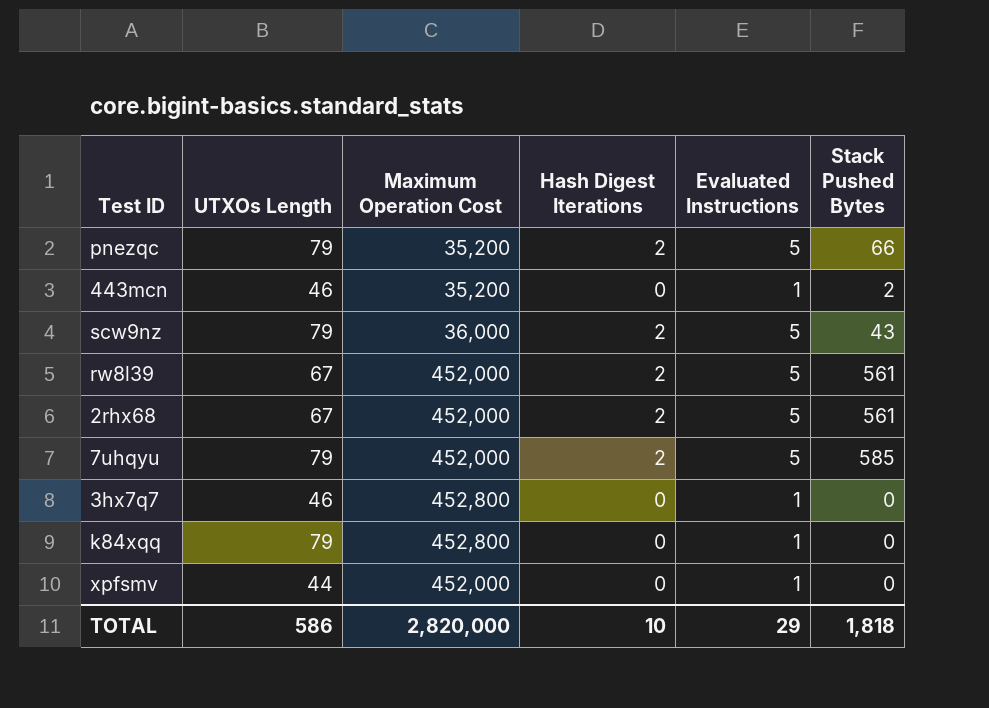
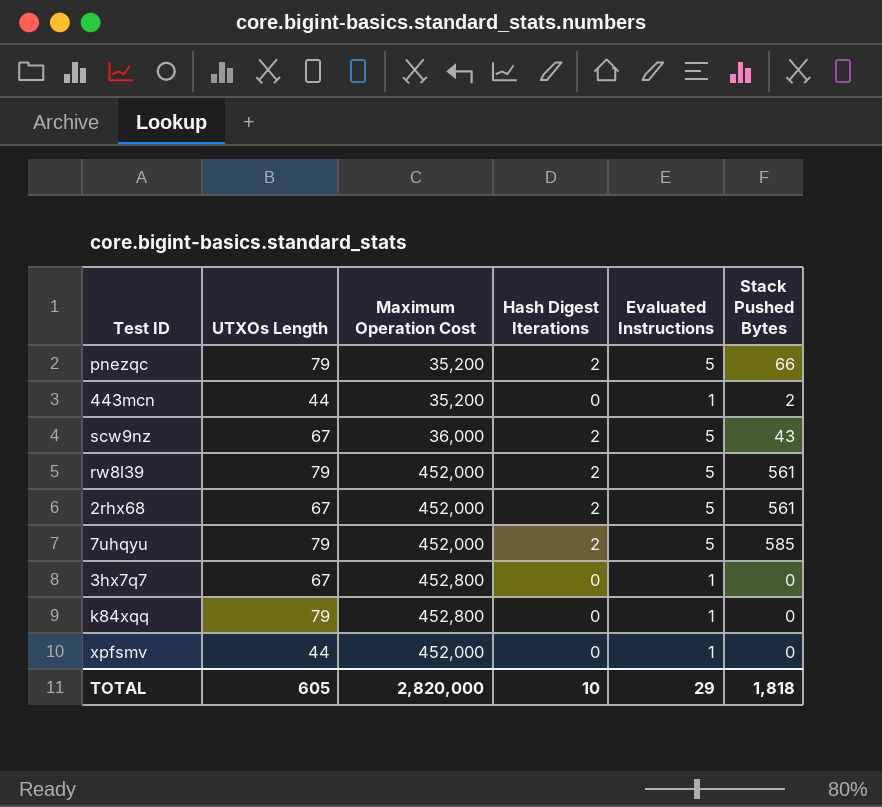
443mcn | UTXOs Length: 46 -> 44
scw9nz | UTXOs Length: 79 -> 67
rw8l39 | UTXOs Length: 67 -> 79
3hx7q7 | UTXOs Length: 46 -> 67
TOTAL | UTXOs Length: 586 -> 605

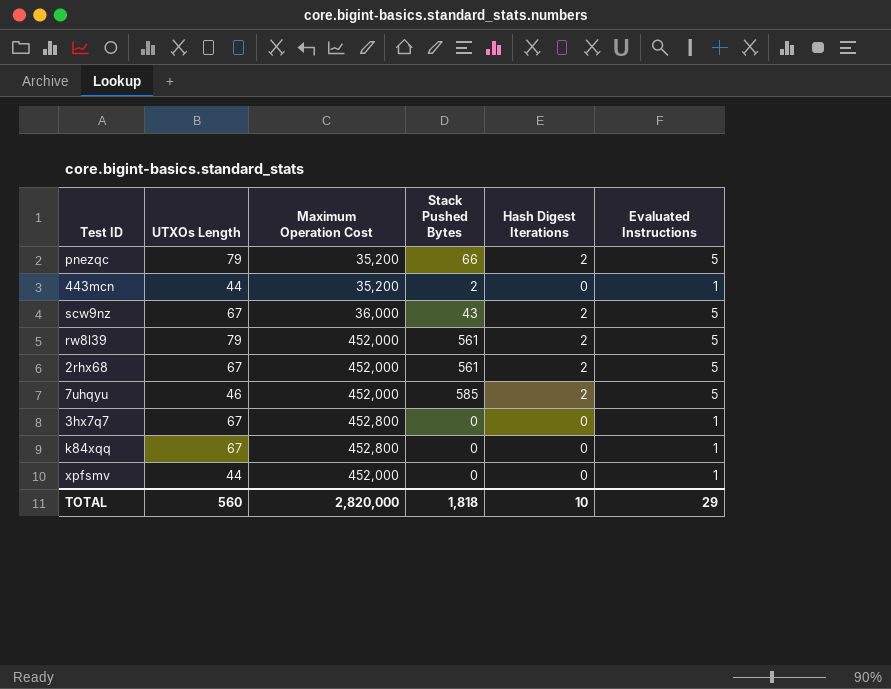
column Stack Pushed Bytes | position: 6 -> 4
7uhqyu | UTXOs Length: 79 -> 46
k84xqq | UTXOs Length: 79 -> 67
TOTAL | UTXOs Length: 605 -> 560

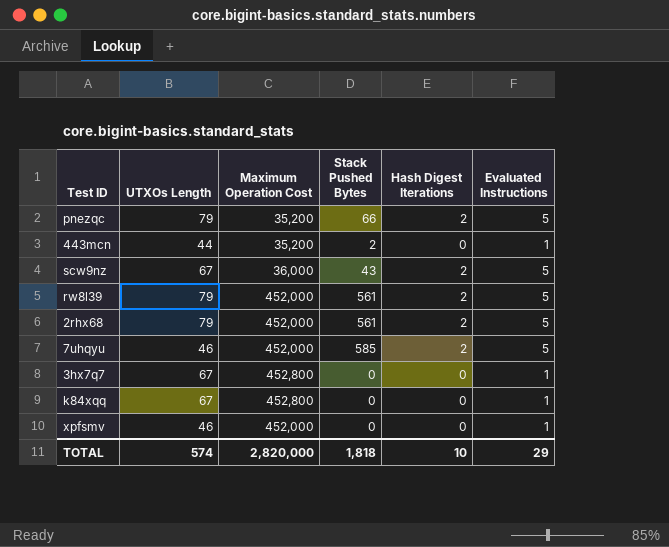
2rhx68 | UTXOs Length: 67 -> 79
xpfsmv | UTXOs Length: 44 -> 46
TOTAL | UTXOs Length: 560 -> 574

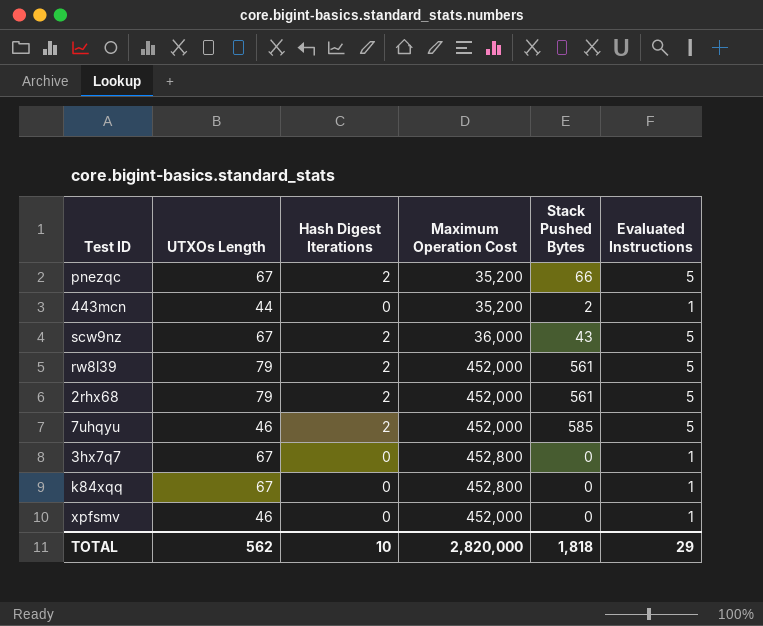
column Hash Digest Iterations | position: 5 -> 3
pnezqc | UTXOs Length: 79 -> 67
TOTAL | UTXOs Length: 574 -> 562

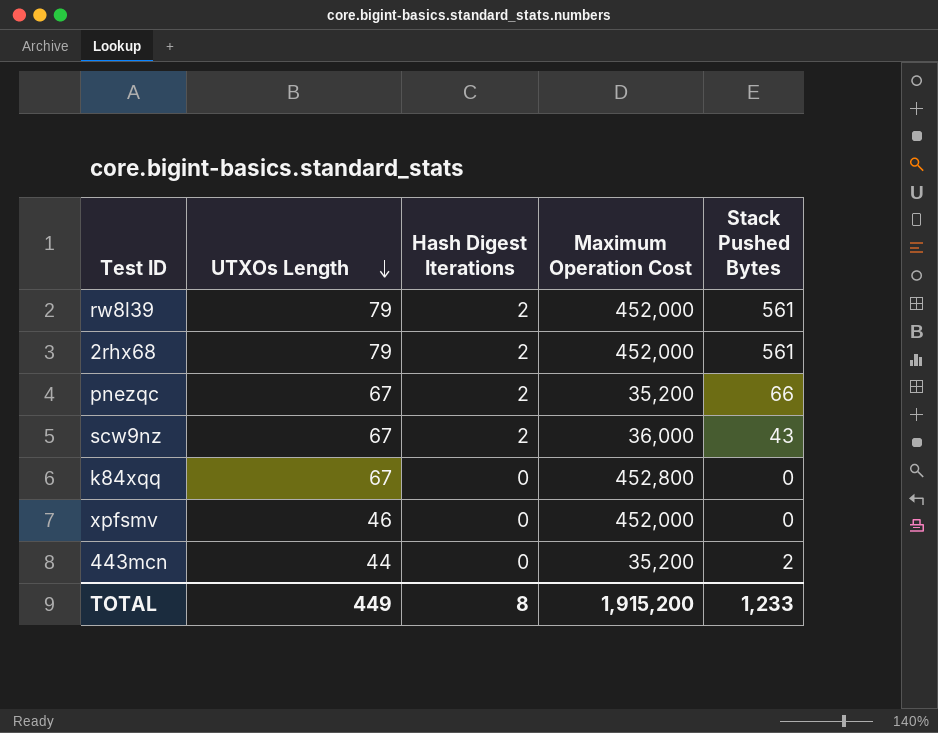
row order: none -> UTXOs Length descending
column Evaluated Instructions | position: 6 -> none
row 7uhqyu: 46 | 2 | 452,000 | 585 | 5 -> none
row 3hx7q7: 67 | 0 | 452,800 | 0 | 1 -> none
TOTAL | UTXOs Length: 562 -> 449
TOTAL | Hash Digest Iterations: 10 -> 8
TOTAL | Maximum Operation Cost: 2,820,000 -> 1,915,200
TOTAL | Stack Pushed Bytes: 1,818 -> 1,233

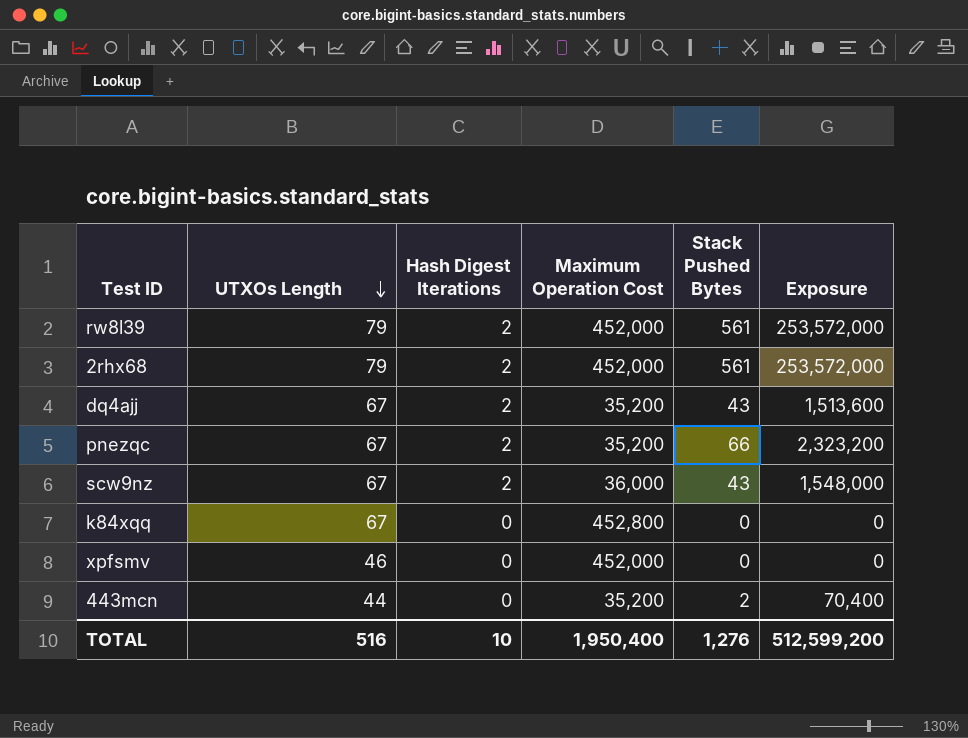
column Exposure | formula: none -> [Maximum Operation Cost] * [Stack Pushed Bytes]
row dq4ajj: none -> 67 | 2 | 35,200 | 43 | 1,513,600
TOTAL | UTXOs Length: 449 -> 516
TOTAL | Hash Digest Iterations: 8 -> 10
TOTAL | Maximum Operation Cost: 1,915,200 -> 1,950,400
TOTAL | Stack Pushed Bytes: 1,233 -> 1,276

